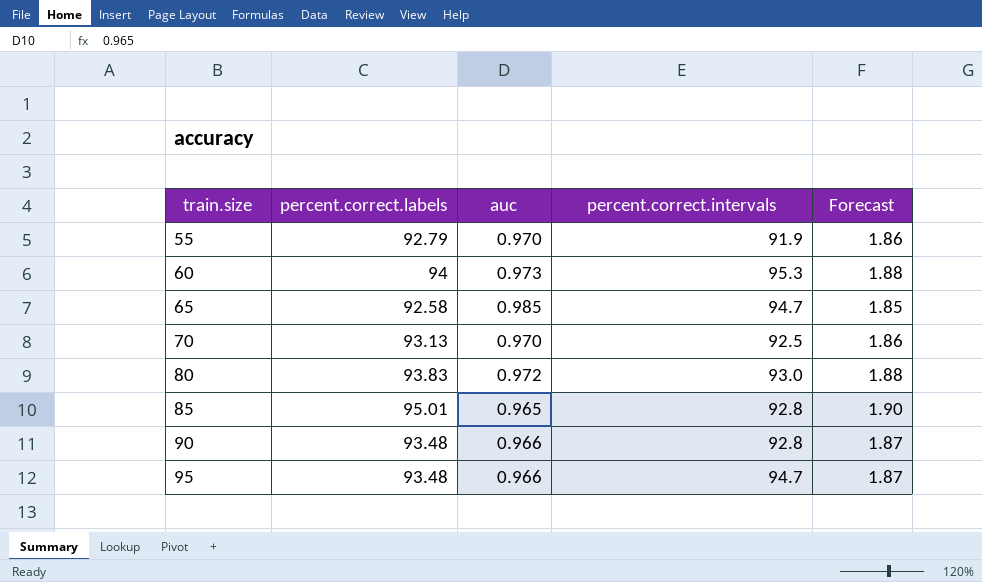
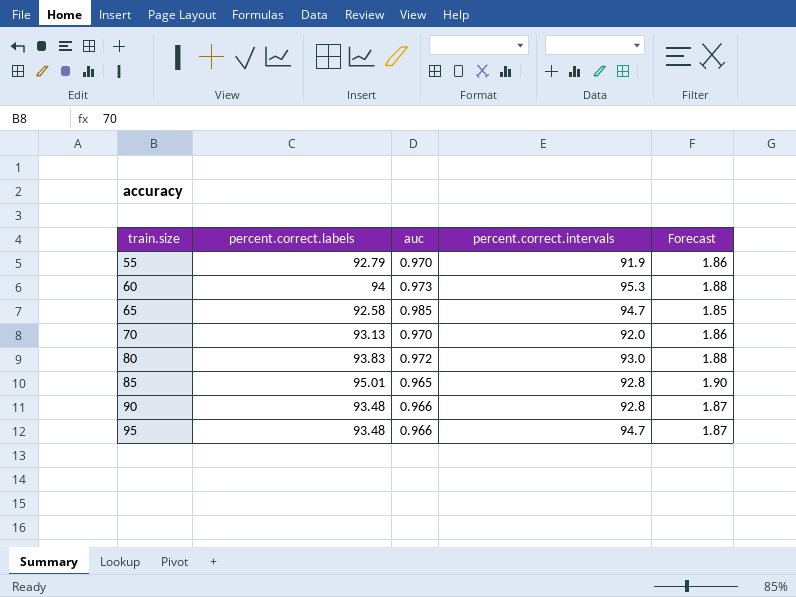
70 | percent.correct.intervals: 92.5 -> 92.0

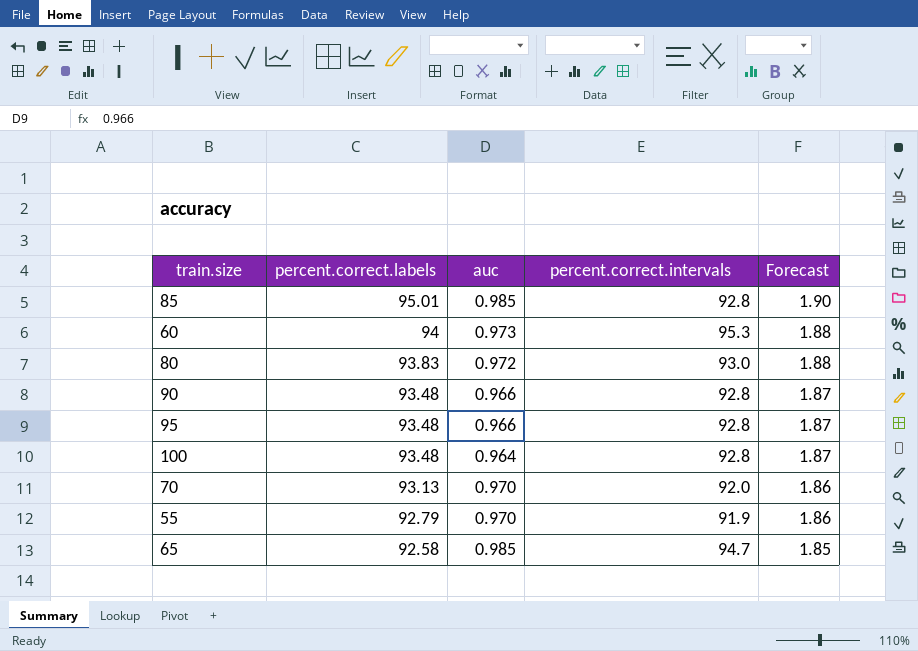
row order: train.size ascending -> percent.correct.labels descending
85 | auc: 0.965 -> 0.985
95 | percent.correct.intervals: 94.7 -> 92.8
row 100: none -> 93.48 | 0.964 | 92.8 | 1.87

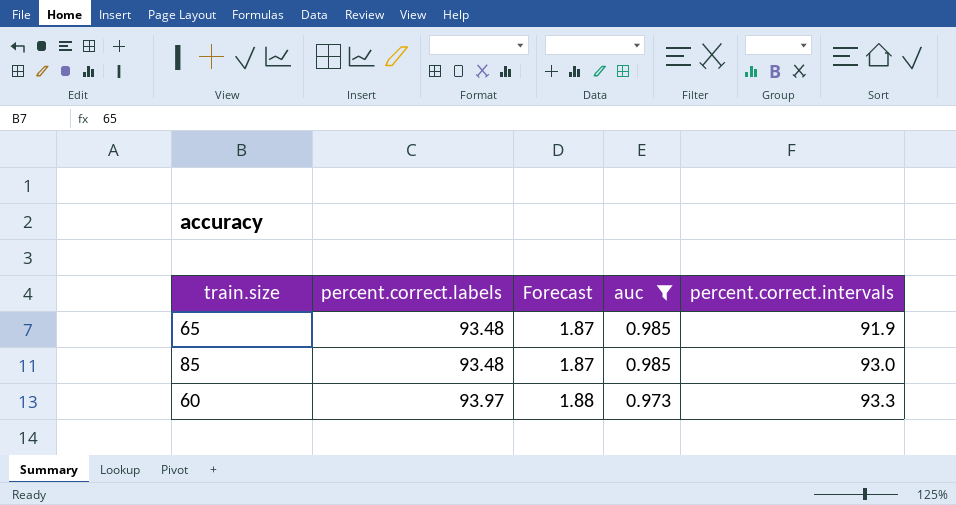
filter: none -> auc >= 0.973
row order: percent.correct.labels descending -> percent.correct.labels ascending
column Forecast | position: 5 -> 3
65 | percent.correct.labels: 92.58 -> 93.48
65 | Forecast: 1.85 -> 1.87
65 | percent.correct.intervals: 94.7 -> 91.9
85 | percent.correct.labels: 95.01 -> 93.48
85 | Forecast: 1.90 -> 1.87
85 | percent.correct.intervals: 92.8 -> 93.0
60 | percent.correct.labels: 94 -> 93.97
60 | percent.correct.intervals: 95.3 -> 93.3

